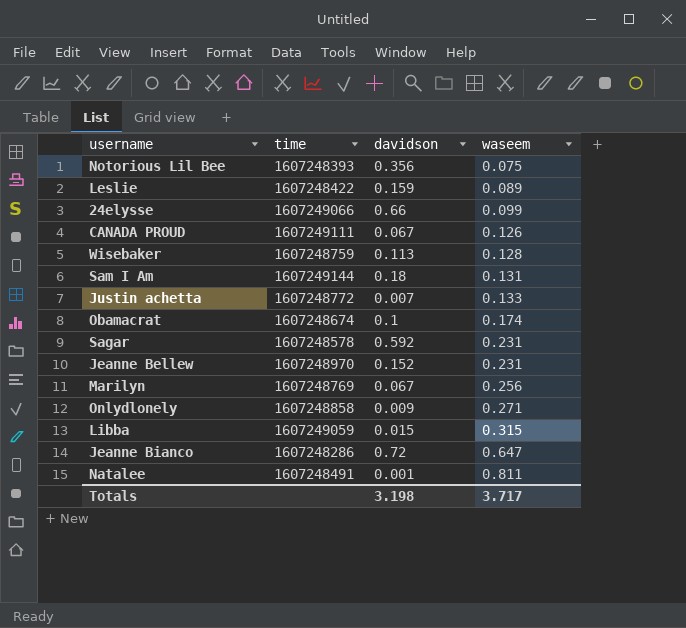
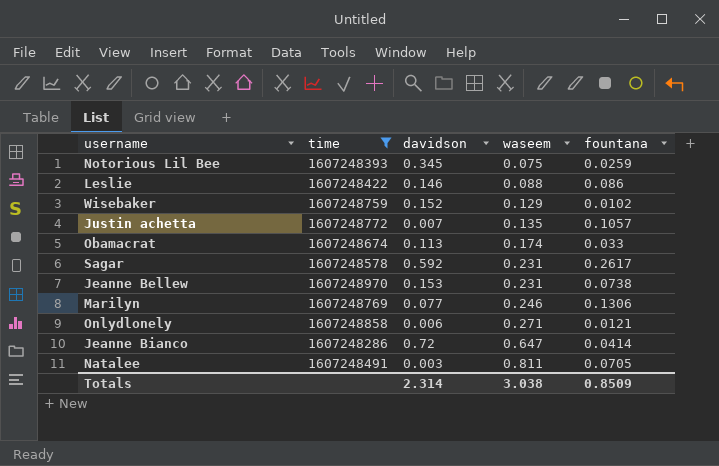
filter: none -> time <= 1607248970
column fountana | position: none -> 5
Notorious Lil Bee | davidson: 0.356 -> 0.345
Leslie | davidson: 0.159 -> 0.146
Leslie | waseem: 0.089 -> 0.088
Wisebaker | davidson: 0.113 -> 0.152
Wisebaker | waseem: 0.128 -> 0.129
Justin achetta | waseem: 0.133 -> 0.135
Obamacrat | davidson: 0.1 -> 0.113
Jeanne Bellew | davidson: 0.152 -> 0.153
Marilyn | davidson: 0.067 -> 0.077
Marilyn | waseem: 0.256 -> 0.246
Onlydlonely | davidson: 0.009 -> 0.006
Natalee | davidson: 0.001 -> 0.003
Totals | davidson: 3.198 -> 2.314
Totals | waseem: 3.717 -> 3.038

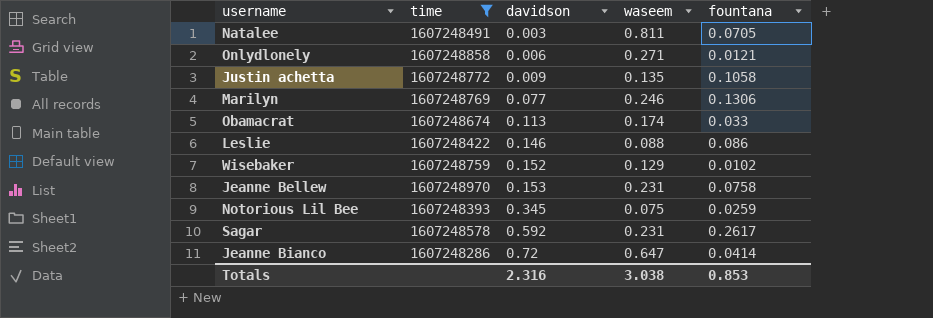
row order: waseem ascending -> davidson ascending
Justin achetta | davidson: 0.007 -> 0.009
Justin achetta | fountana: 0.1057 -> 0.1058
Jeanne Bellew | fountana: 0.0738 -> 0.0758
Totals | davidson: 2.314 -> 2.316
Totals | fountana: 0.8509 -> 0.853

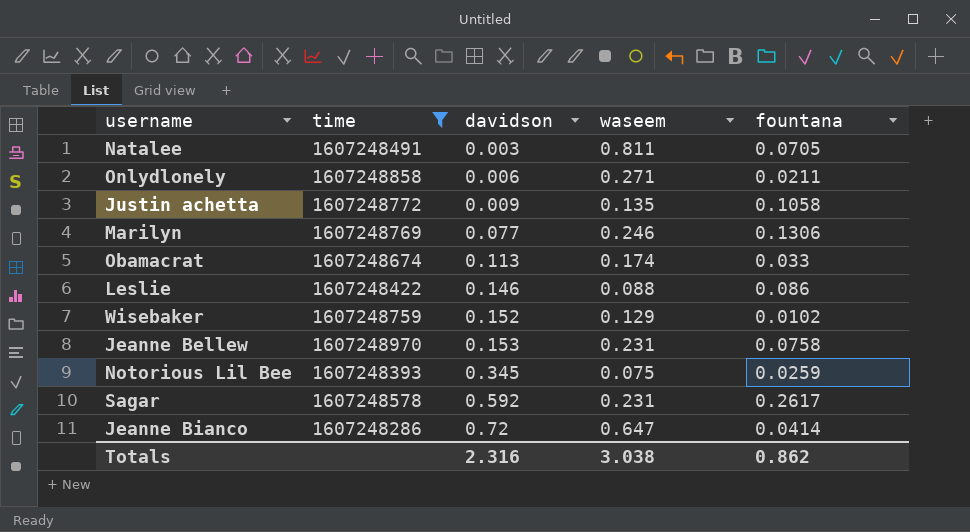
Onlydlonely | fountana: 0.0121 -> 0.0211
Totals | fountana: 0.853 -> 0.862

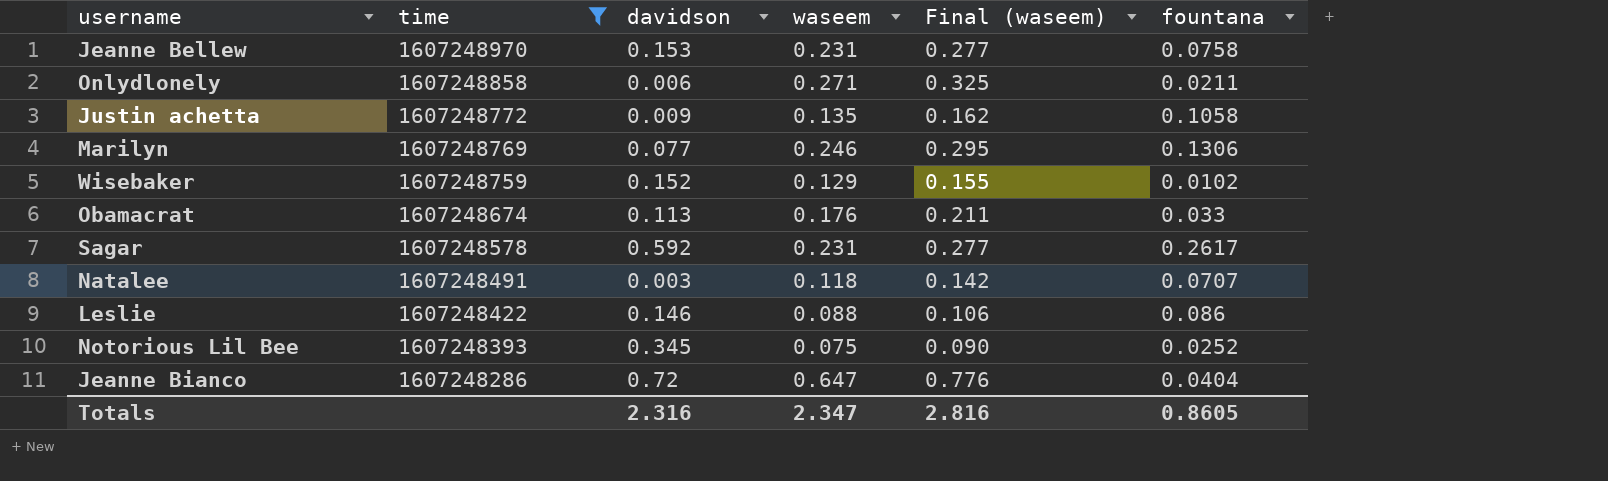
row order: davidson ascending -> time descending
column Final (waseem) | formula: none -> [waseem] * 1.2
Obamacrat | waseem: 0.174 -> 0.176
Natalee | waseem: 0.811 -> 0.118
Natalee | fountana: 0.0705 -> 0.0707
Notorious Lil Bee | fountana: 0.0259 -> 0.0252
Jeanne Bianco | fountana: 0.0414 -> 0.0404
Totals | waseem: 3.038 -> 2.347
Totals | fountana: 0.862 -> 0.8605

